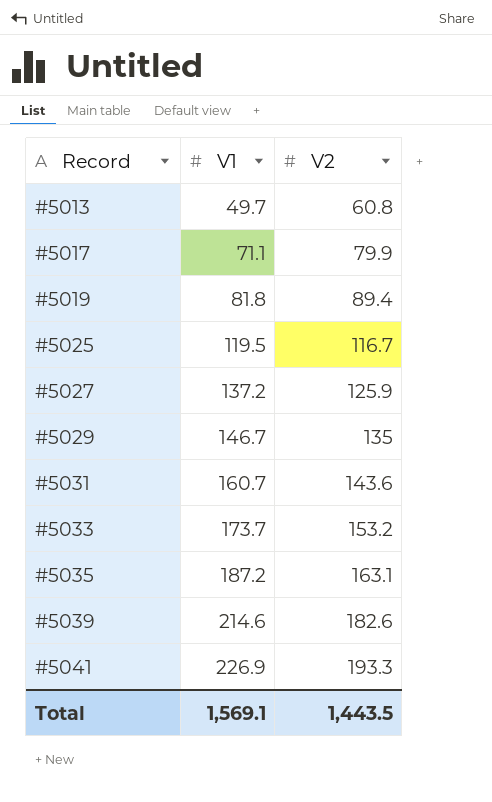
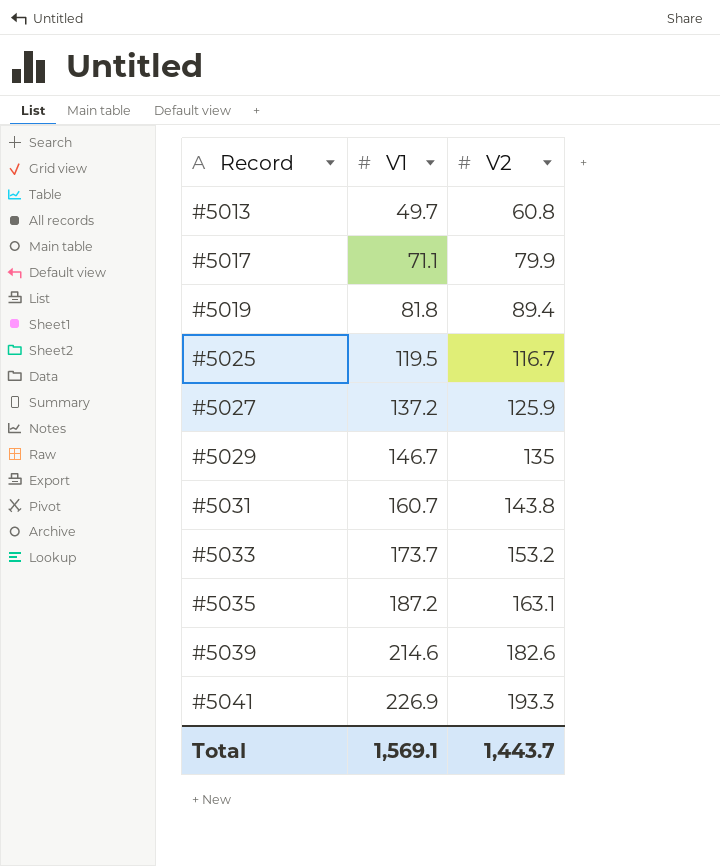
#5031 | V2: 143.6 -> 143.8
Total | V2: 1,443.5 -> 1,443.7

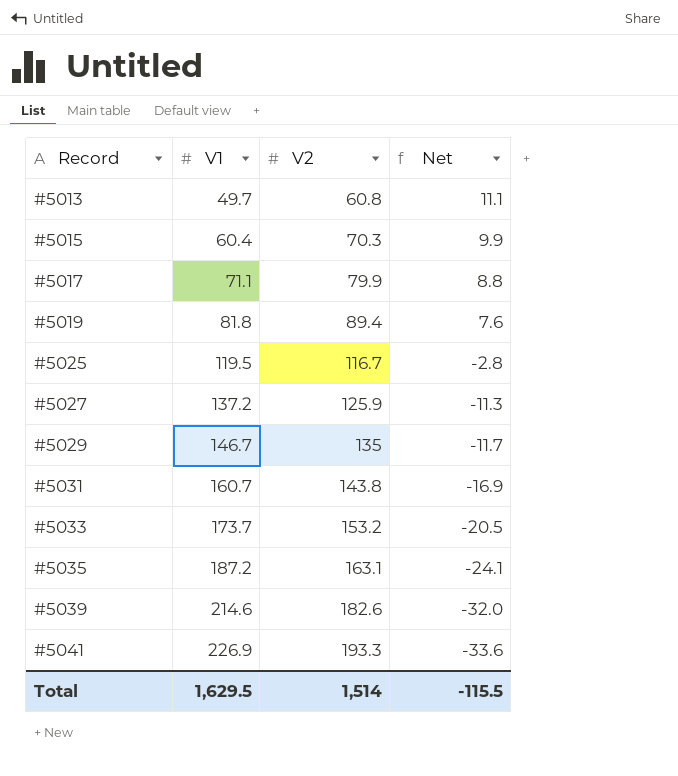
column Net | formula: none -> [V2] - [V1]
row #5015: none -> 60.4 | 70.3 | 9.9
Total | V1: 1,569.1 -> 1,629.5
Total | V2: 1,443.7 -> 1,514

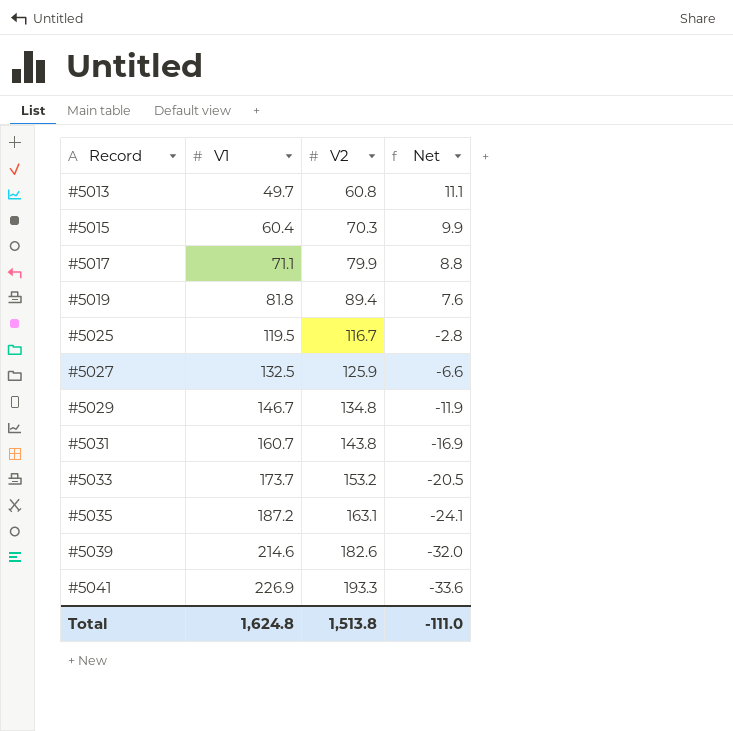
#5027 | V1: 137.2 -> 132.5
#5027 | Net: -11.3 -> -6.6
#5029 | V2: 135 -> 134.8
#5029 | Net: -11.7 -> -11.9
Total | V1: 1,629.5 -> 1,624.8
Total | V2: 1,514 -> 1,513.8
Total | Net: -115.5 -> -111.0

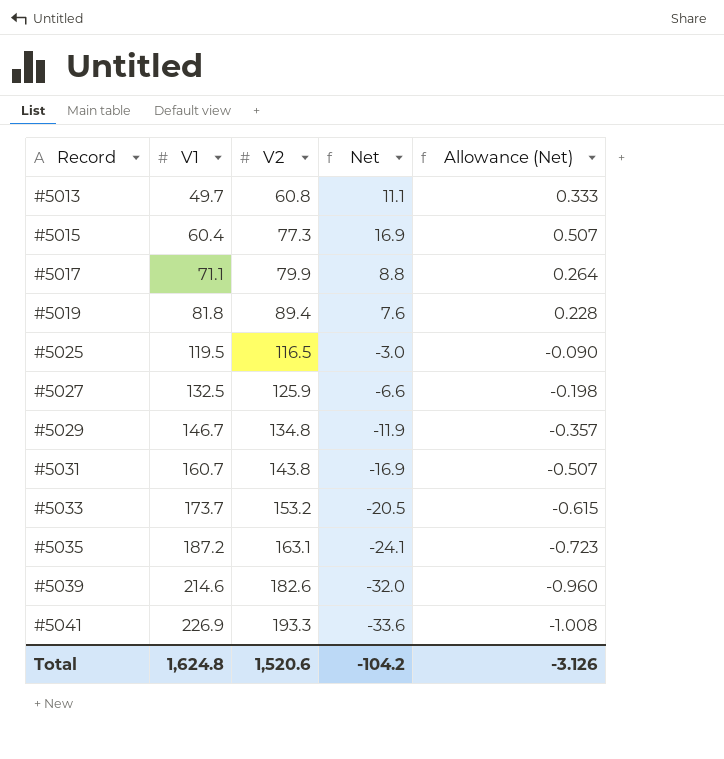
column Allowance (Net) | formula: none -> [Net] * 0.03
#5015 | V2: 70.3 -> 77.3
#5015 | Net: 9.9 -> 16.9
#5025 | V2: 116.7 -> 116.5
#5025 | Net: -2.8 -> -3.0
Total | V2: 1,513.8 -> 1,520.6
Total | Net: -111.0 -> -104.2

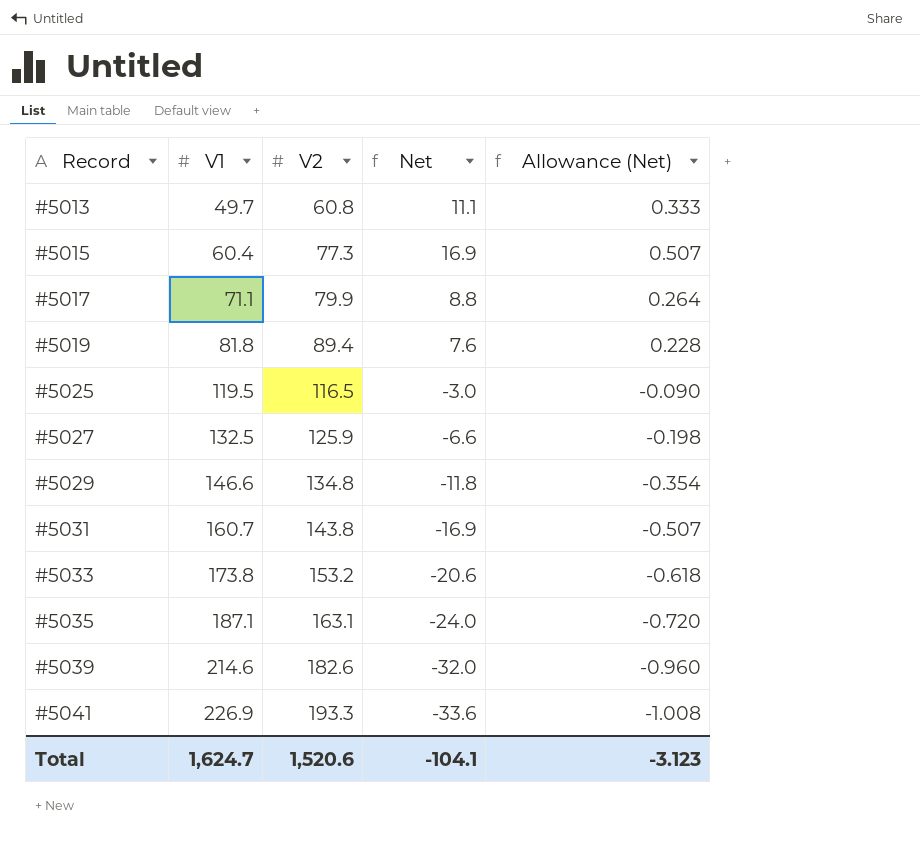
#5029 | V1: 146.7 -> 146.6
#5029 | Net: -11.9 -> -11.8
#5029 | Allowance (Net): -0.357 -> -0.354
#5033 | V1: 173.7 -> 173.8
#5033 | Net: -20.5 -> -20.6
#5033 | Allowance (Net): -0.615 -> -0.618
#5035 | V1: 187.2 -> 187.1
#5035 | Net: -24.1 -> -24.0
#5035 | Allowance (Net): -0.723 -> -0.720
Total | V1: 1,624.8 -> 1,624.7
Total | Net: -104.2 -> -104.1
Total | Allowance (Net): -3.126 -> -3.123

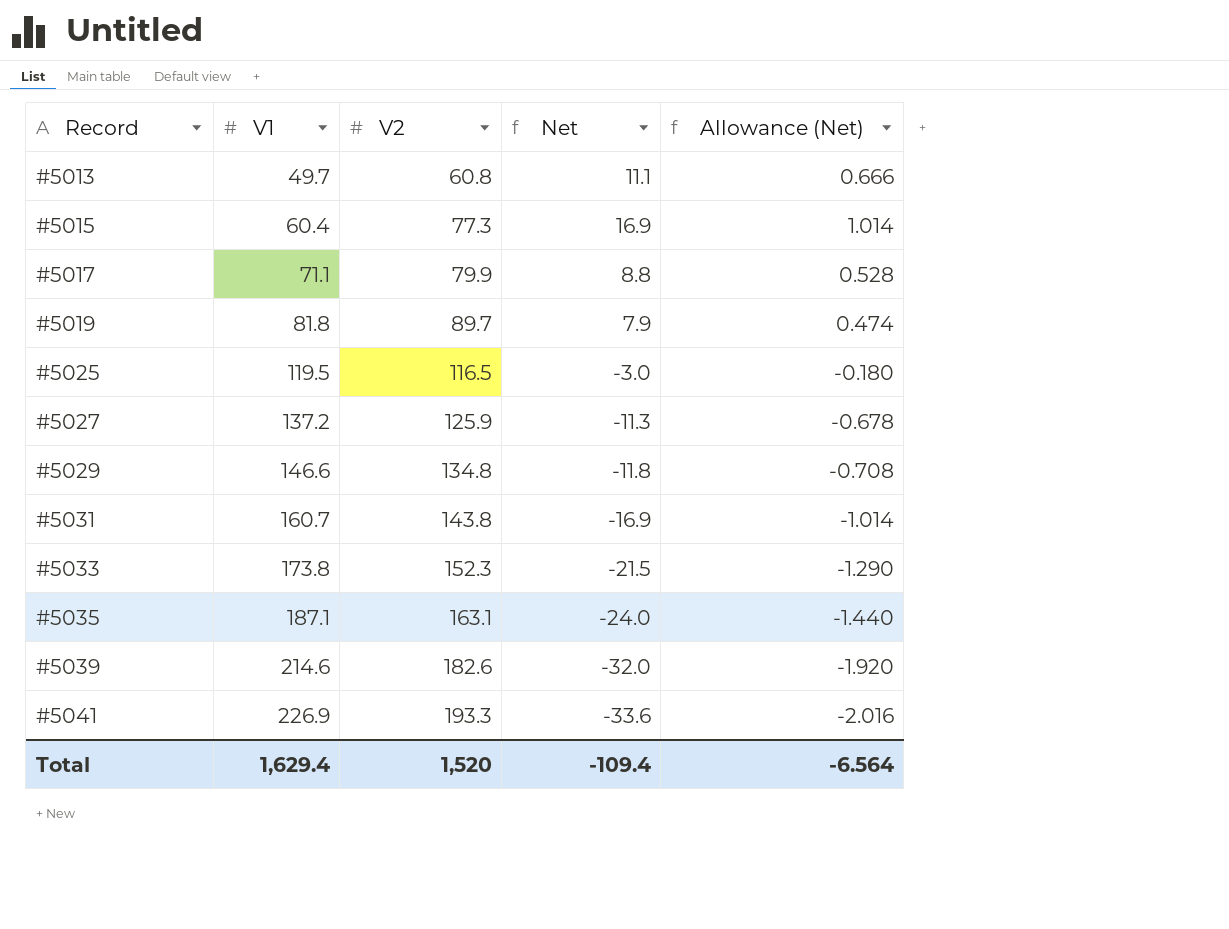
column Allowance (Net) | formula: [Net] * 0.03 -> [Net] * 0.06
#5019 | V2: 89.4 -> 89.7
#5019 | Net: 7.6 -> 7.9
#5027 | V1: 132.5 -> 137.2
#5027 | Net: -6.6 -> -11.3
#5033 | V2: 153.2 -> 152.3
#5033 | Net: -20.6 -> -21.5
Total | V1: 1,624.7 -> 1,629.4
Total | V2: 1,520.6 -> 1,520
Total | Net: -104.1 -> -109.4
Total | Allowance (Net): -3.123 -> -6.564

